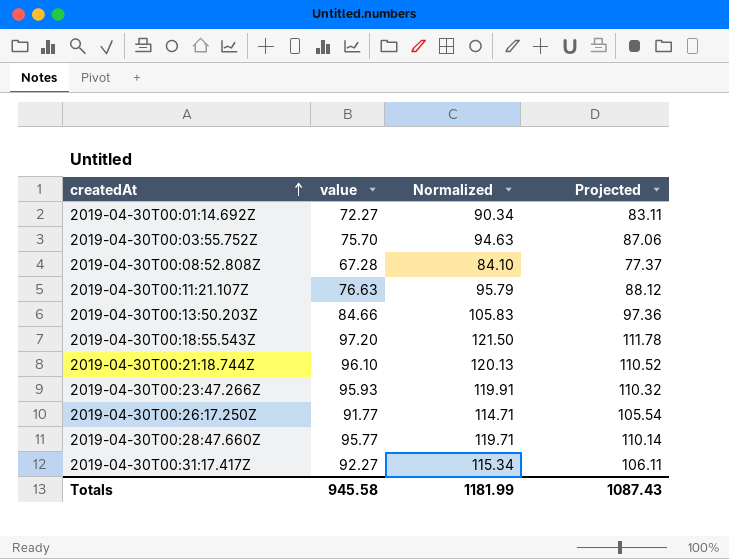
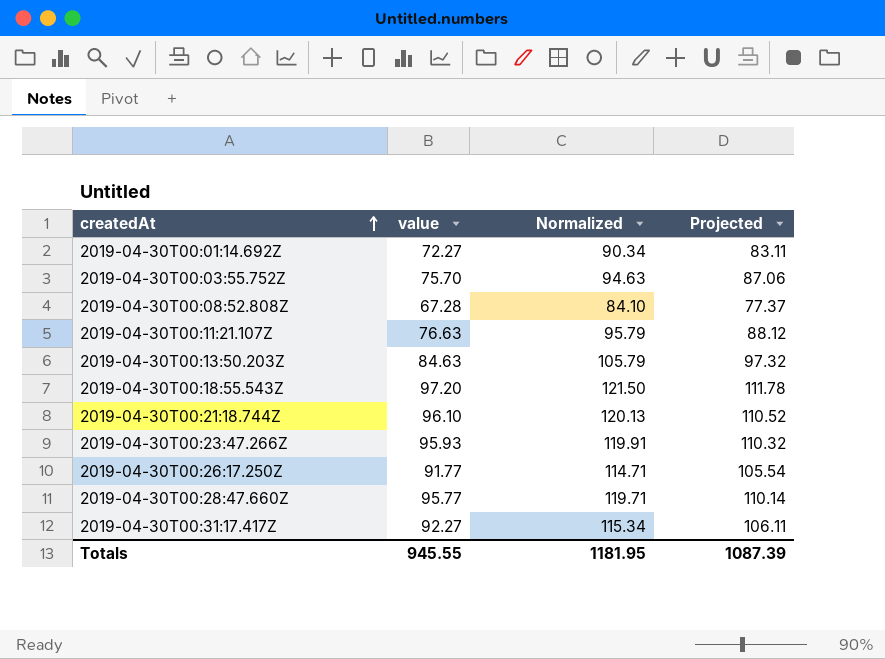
2019-04-30T00:13:50.203Z | value: 84.66 -> 84.63
2019-04-30T00:13:50.203Z | Normalized: 105.83 -> 105.79
2019-04-30T00:13:50.203Z | Projected: 97.36 -> 97.32
Totals | value: 945.58 -> 945.55
Totals | Normalized: 1181.99 -> 1181.95
Totals | Projected: 1087.43 -> 1087.39

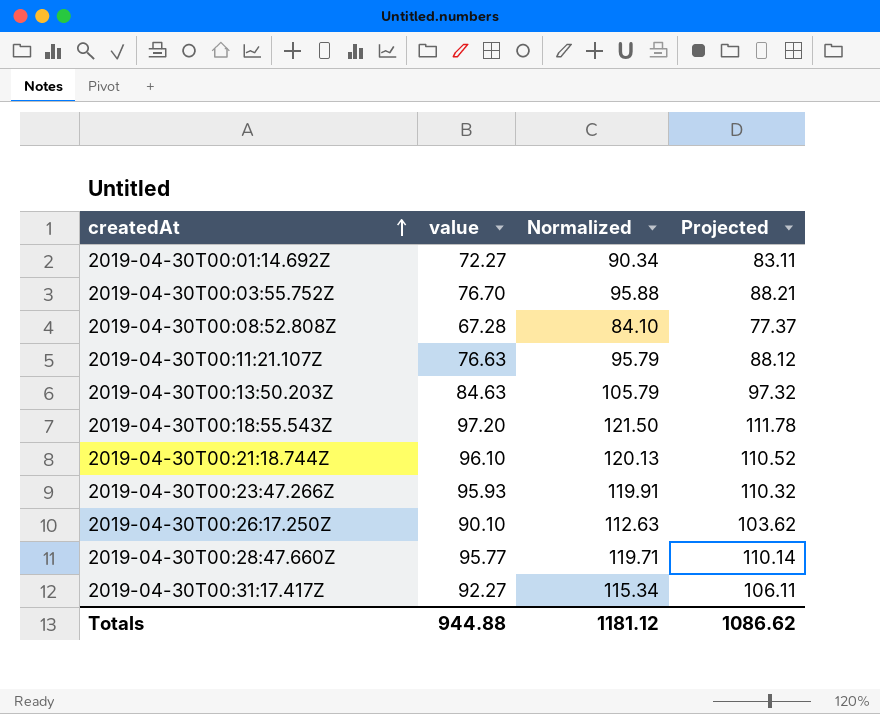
2019-04-30T00:03:55.752Z | value: 75.70 -> 76.70
2019-04-30T00:03:55.752Z | Normalized: 94.63 -> 95.88
2019-04-30T00:03:55.752Z | Projected: 87.06 -> 88.21
2019-04-30T00:26:17.250Z | value: 91.77 -> 90.10
2019-04-30T00:26:17.250Z | Normalized: 114.71 -> 112.63
2019-04-30T00:26:17.250Z | Projected: 105.54 -> 103.62
Totals | value: 945.55 -> 944.88
Totals | Normalized: 1181.95 -> 1181.12
Totals | Projected: 1087.39 -> 1086.62

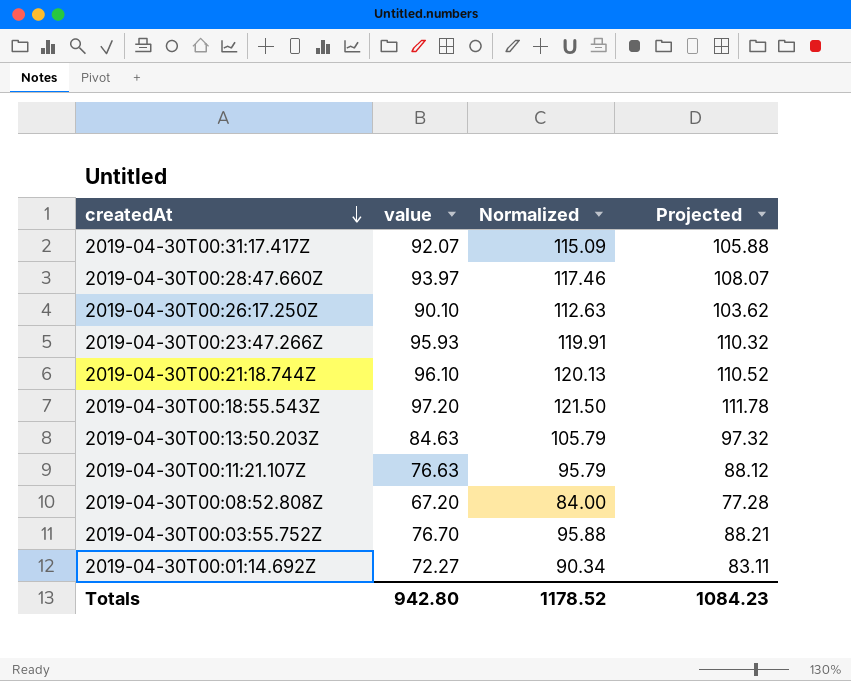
row order: createdAt ascending -> createdAt descending
2019-04-30T00:31:17.417Z | value: 92.27 -> 92.07
2019-04-30T00:31:17.417Z | Normalized: 115.34 -> 115.09
2019-04-30T00:31:17.417Z | Projected: 106.11 -> 105.88
2019-04-30T00:28:47.660Z | value: 95.77 -> 93.97
2019-04-30T00:28:47.660Z | Normalized: 119.71 -> 117.46
2019-04-30T00:28:47.660Z | Projected: 110.14 -> 108.07
2019-04-30T00:08:52.808Z | value: 67.28 -> 67.20
2019-04-30T00:08:52.808Z | Normalized: 84.10 -> 84.00
2019-04-30T00:08:52.808Z | Projected: 77.37 -> 77.28
Totals | value: 944.88 -> 942.80
Totals | Normalized: 1181.12 -> 1178.52
Totals | Projected: 1086.62 -> 1084.23

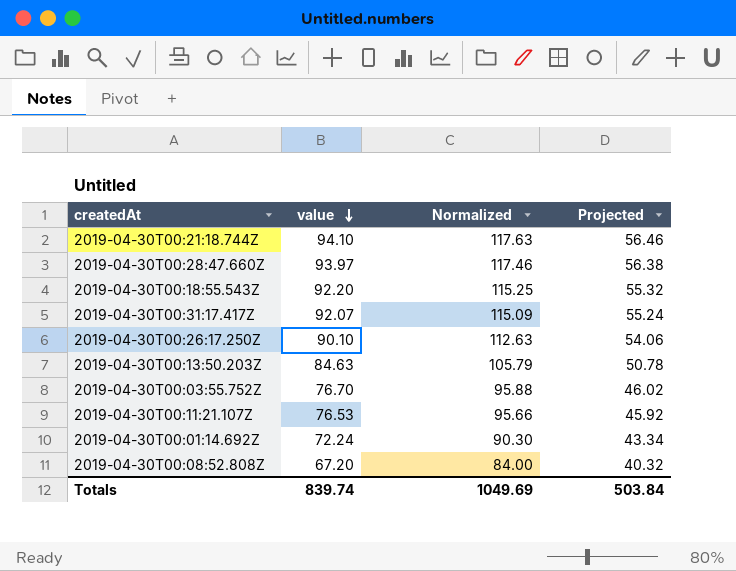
row order: createdAt descending -> value descending
column Projected | formula: [value] * 1.15 -> [value] * 0.6
row 2019-04-30T00:23:47.266Z: 95.93 | 119.91 | 110.32 -> none
2019-04-30T00:21:18.744Z | value: 96.10 -> 94.10
2019-04-30T00:21:18.744Z | Normalized: 120.13 -> 117.63
2019-04-30T00:18:55.543Z | value: 97.20 -> 92.20
2019-04-30T00:18:55.543Z | Normalized: 121.50 -> 115.25
2019-04-30T00:11:21.107Z | value: 76.63 -> 76.53
2019-04-30T00:11:21.107Z | Normalized: 95.79 -> 95.66
2019-04-30T00:01:14.692Z | value: 72.27 -> 72.24
2019-04-30T00:01:14.692Z | Normalized: 90.34 -> 90.30
Totals | value: 942.80 -> 839.74
Totals | Normalized: 1178.52 -> 1049.69
Totals | Projected: 1084.23 -> 503.84

